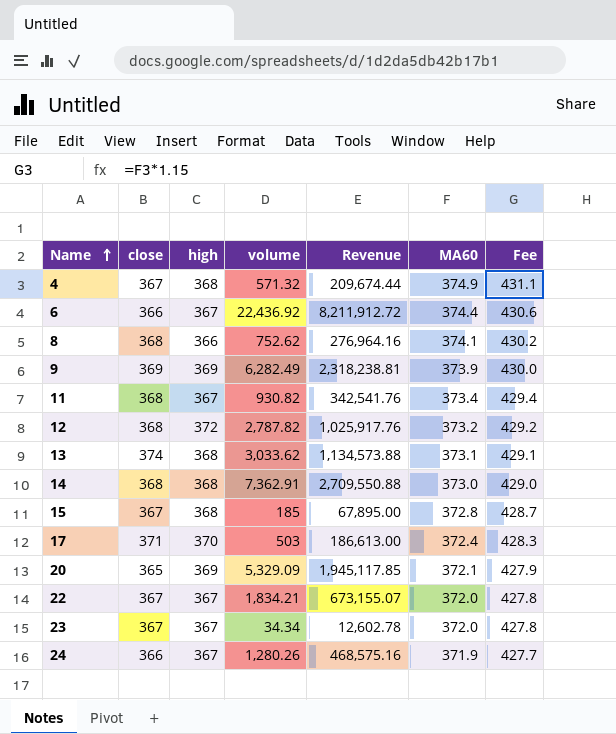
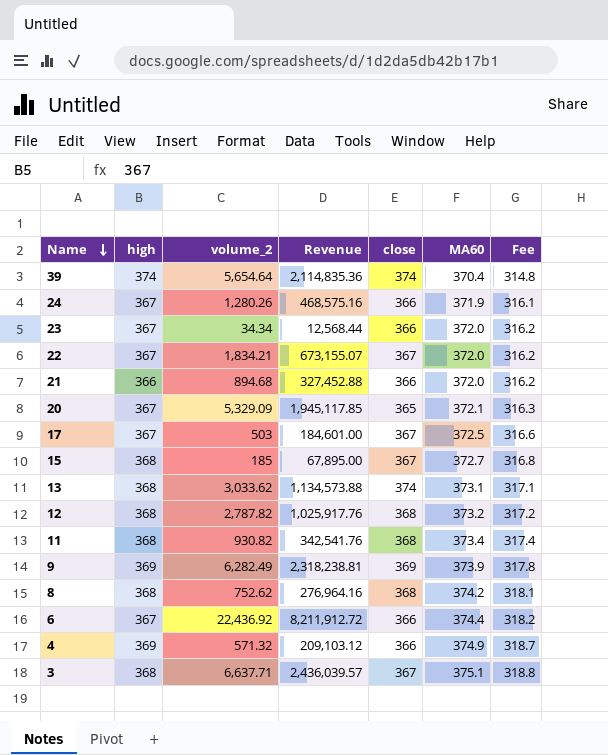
row order: Name ascending -> Name descending
column name: volume -> volume_2
column close | position: 2 -> 5
column Fee | formula: [MA60] * 1.15 -> [MA60] * 0.85
row 14: 368 | 368 | 7,362.91 | 2,709,550.88 | 373.0 | 429.0 -> none
row 39: none -> 374 | 5,654.64 | 2,114,835.36 | 374 | 370.4 | 314.8
23 | Revenue: 12,602.78 -> 12,568.44
23 | close: 367 -> 366
row 21: none -> 366 | 894.68 | 327,452.88 | 366 | 372.0 | 316.2
20 | high: 369 -> 367
17 | high: 370 -> 367
17 | Revenue: 186,613.00 -> 184,601.00
17 | close: 371 -> 367
17 | MA60: 372.4 -> 372.5
15 | MA60: 372.8 -> 372.7
12 | high: 372 -> 368
11 | high: 367 -> 368
8 | high: 366 -> 368
8 | MA60: 374.1 -> 374.2
4 | high: 368 -> 369
4 | Revenue: 209,674.44 -> 209,103.12
4 | close: 367 -> 366
row 3: none -> 368 | 6,637.71 | 2,436,039.57 | 367 | 375.1 | 318.8

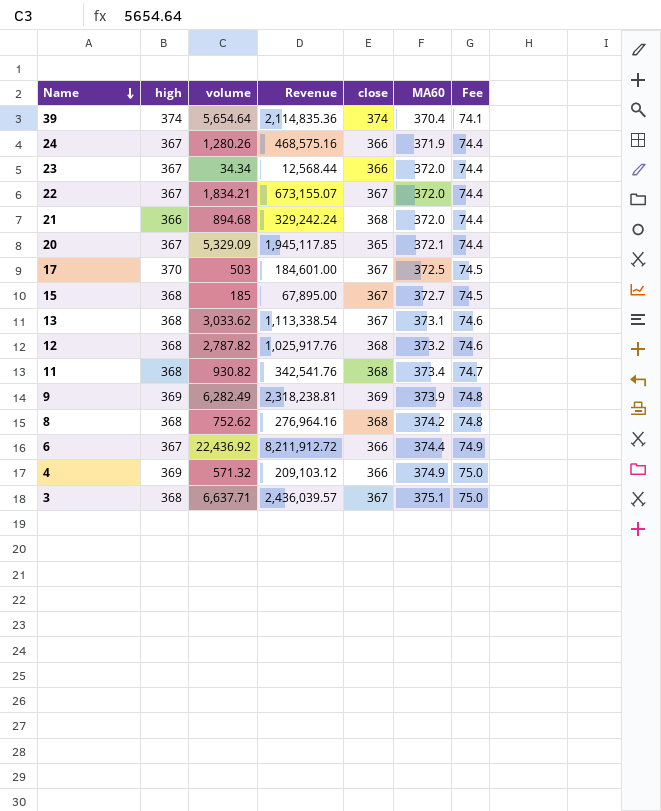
column name: volume_2 -> volume
column Fee | formula: [MA60] * 0.85 -> [MA60] * 0.2
21 | Revenue: 327,452.88 -> 329,242.24
21 | close: 366 -> 368
17 | high: 367 -> 370
13 | Revenue: 1,134,573.88 -> 1,113,338.54
13 | close: 374 -> 367

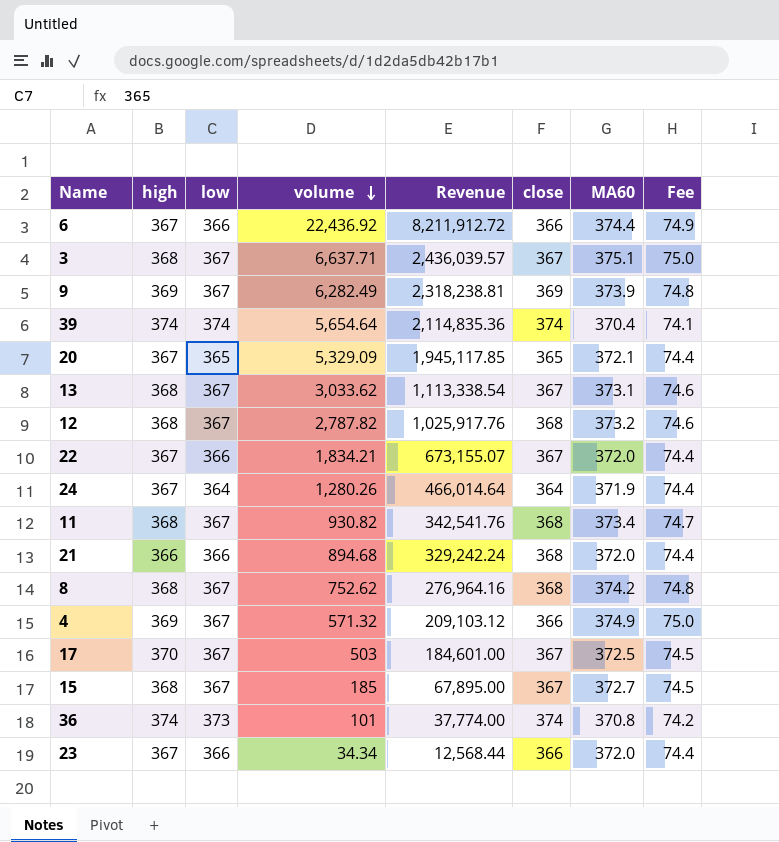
row order: Name descending -> volume descending
column low | position: none -> 3
24 | Revenue: 468,575.16 -> 466,014.64
24 | close: 366 -> 364
row 36: none -> 374 | 373 | 101 | 37,774.00 | 374 | 370.8 | 74.2

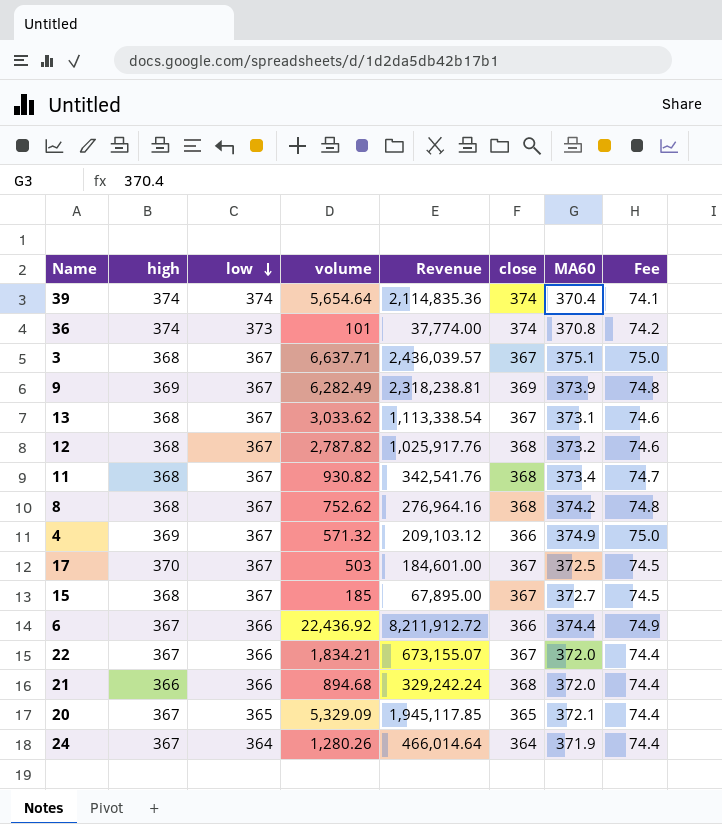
row order: volume descending -> low descending
row 23: 367 | 366 | 34.34 | 12,568.44 | 366 | 372.0 | 74.4 -> none

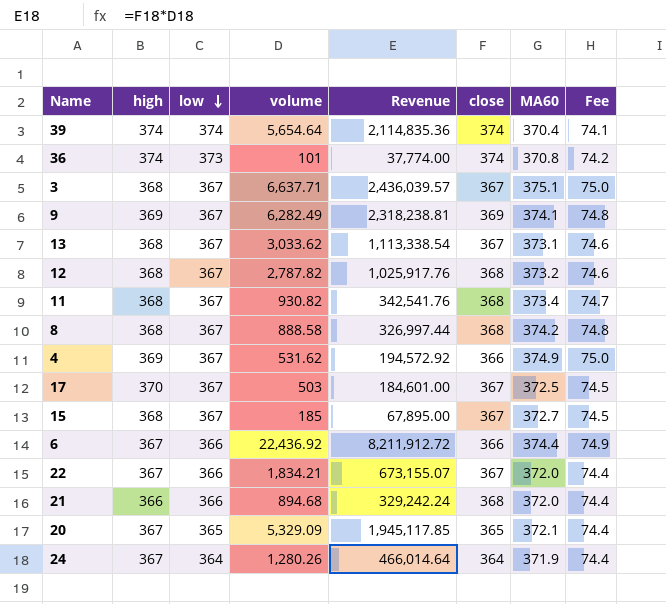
9 | MA60: 373.9 -> 374.1
8 | volume: 752.62 -> 888.58
8 | Revenue: 276,964.16 -> 326,997.44
4 | volume: 571.32 -> 531.62
4 | Revenue: 209,103.12 -> 194,572.92

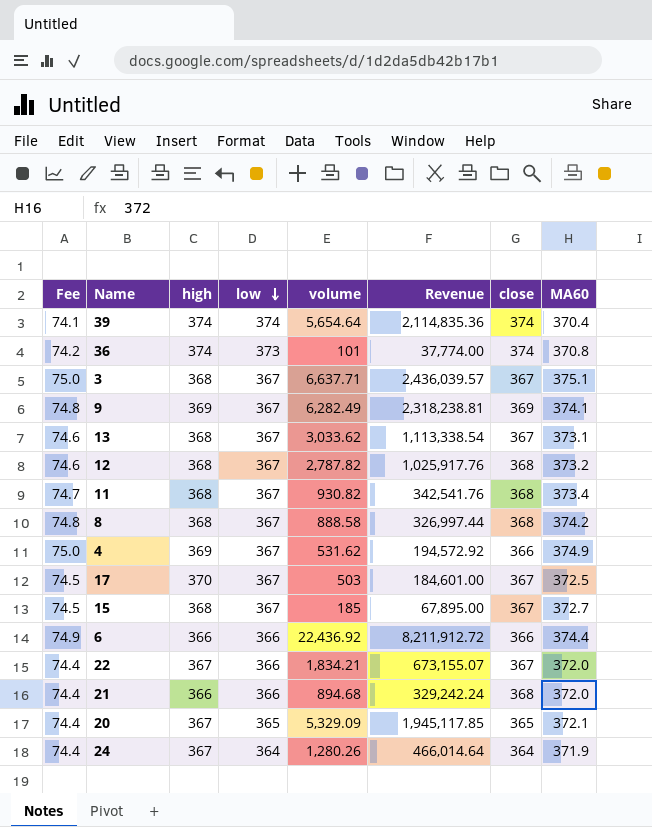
column Fee | position: 8 -> 1
6 | high: 367 -> 366

